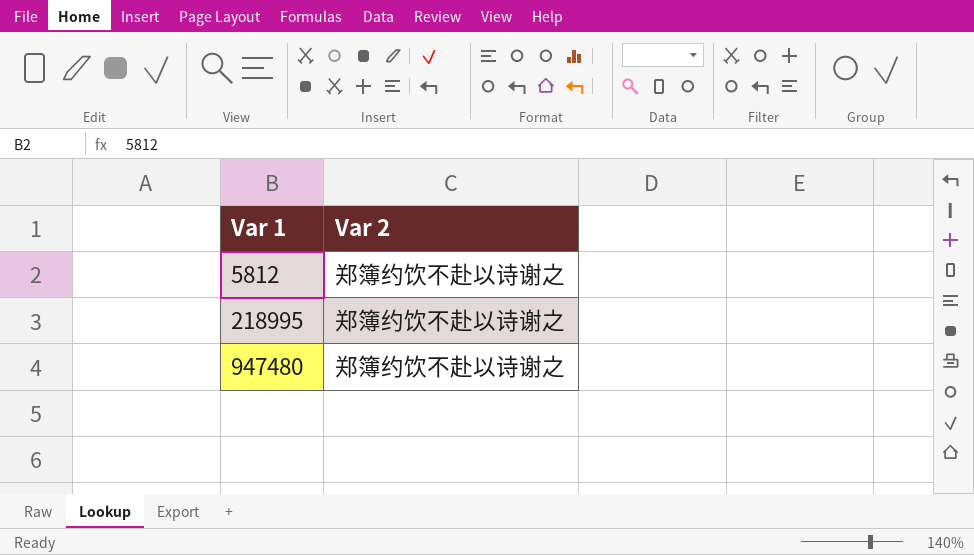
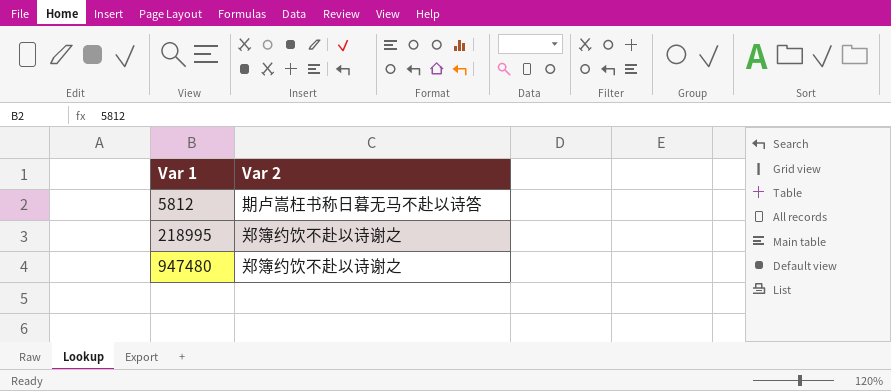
5812 | Var 2: 郑簿约饮不赴以诗谢之 -> 期卢嵩枉书称日暮无马不赴以诗答

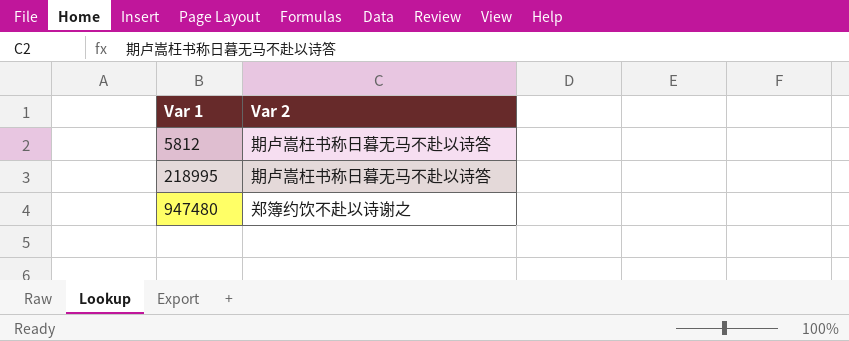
218995 | Var 2: 郑簿约饮不赴以诗谢之 -> 期卢嵩枉书称日暮无马不赴以诗答

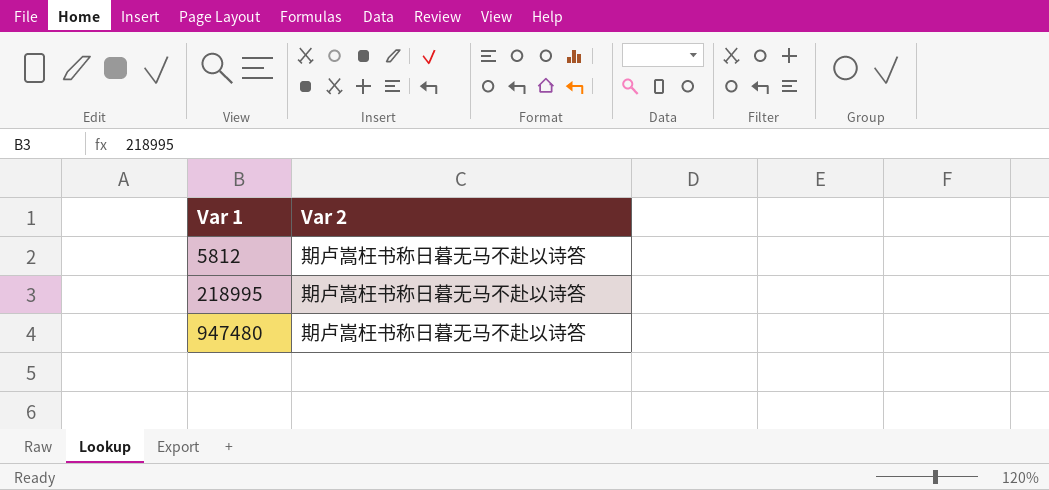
947480 | Var 2: 郑簿约饮不赴以诗谢之 -> 期卢嵩枉书称日暮无马不赴以诗答

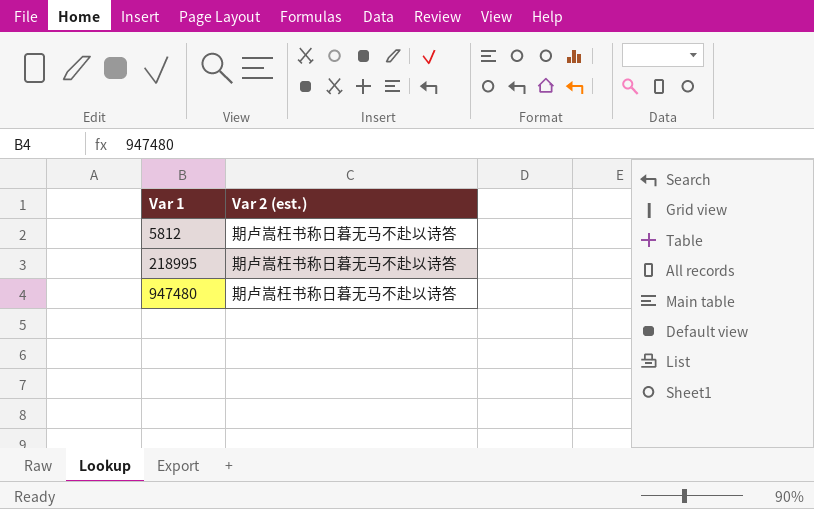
column name: Var 2 -> Var 2 (est.)

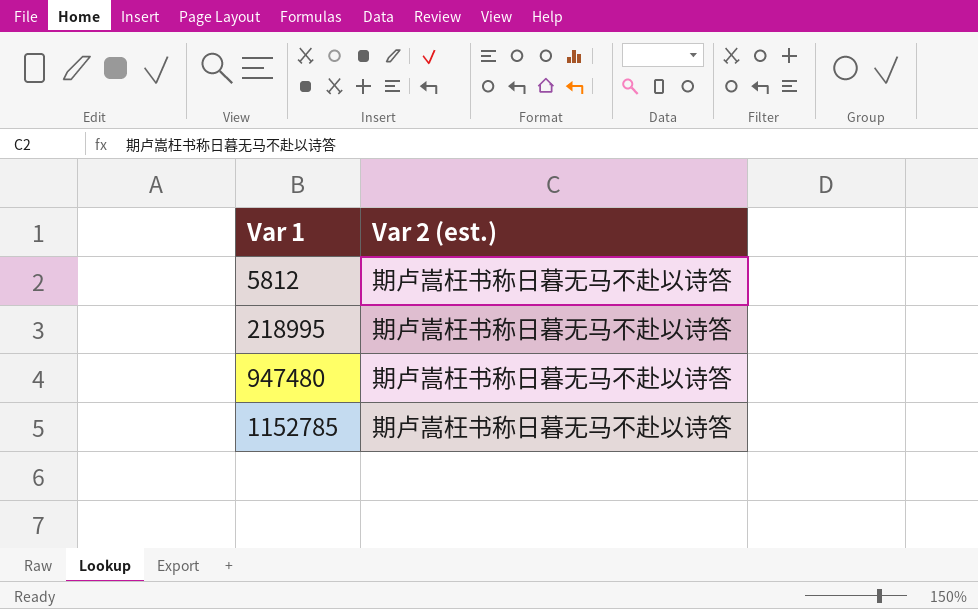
row 1152785: none -> 期卢嵩枉书称日暮无马不赴以诗答

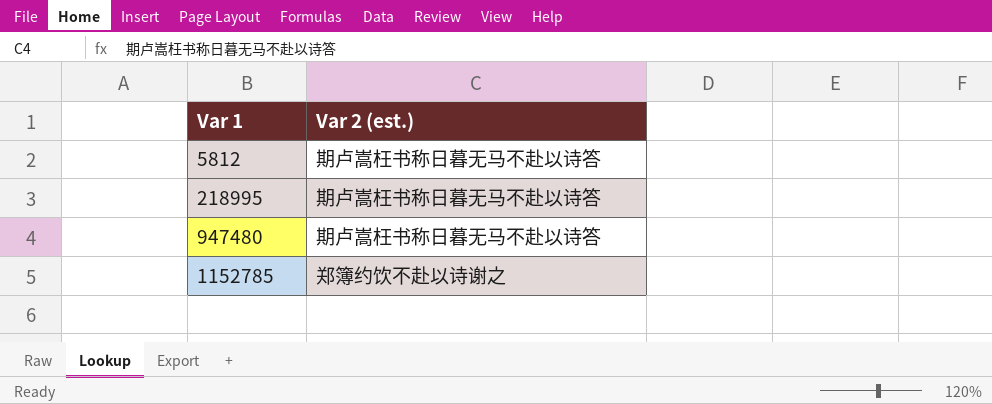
1152785 | Var 2 (est.): 期卢嵩枉书称日暮无马不赴以诗答 -> 郑簿约饮不赴以诗谢之

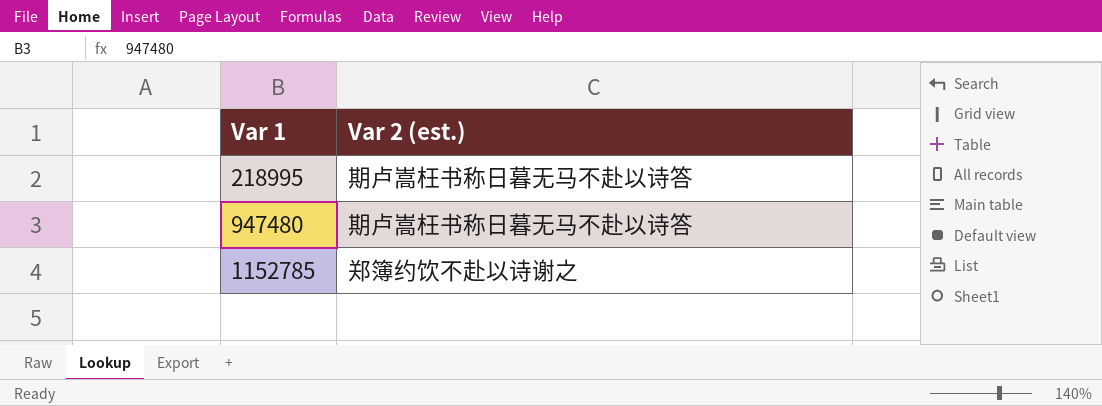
row 5812: 期卢嵩枉书称日暮无马不赴以诗答 -> none

